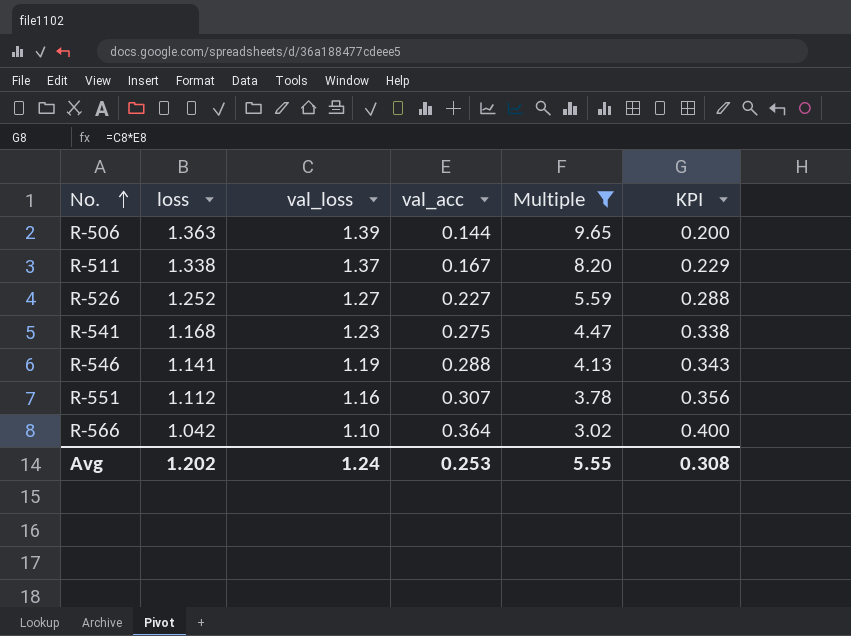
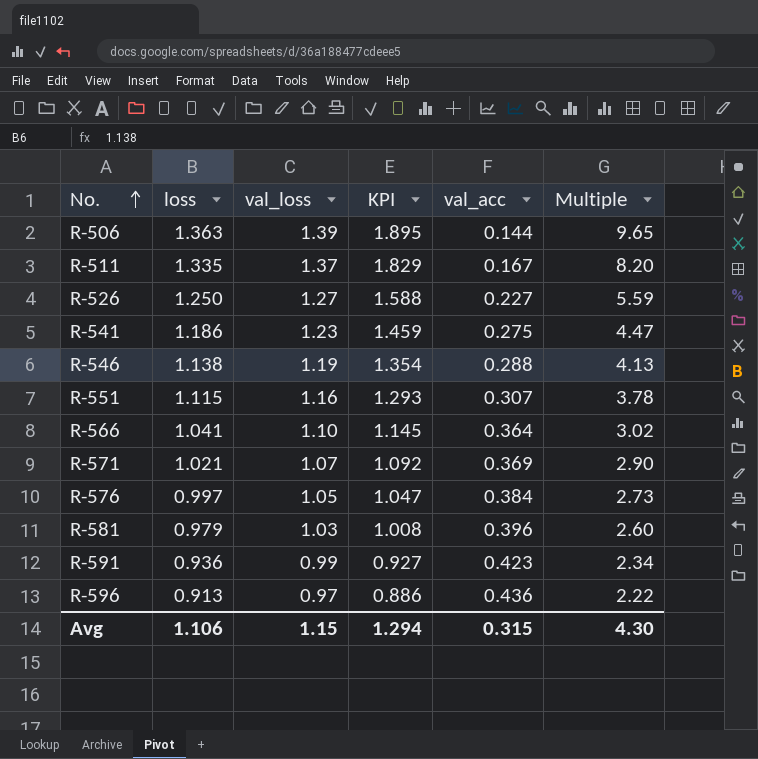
filter: Multiple >= 3.02 -> none
column KPI | formula: [val_loss] * [val_acc] -> [loss] * [val_loss]
column KPI | position: 6 -> 4
R-511 | loss: 1.338 -> 1.335
R-526 | loss: 1.252 -> 1.250
R-541 | loss: 1.168 -> 1.186
R-546 | loss: 1.141 -> 1.138
R-551 | loss: 1.112 -> 1.115
R-566 | loss: 1.042 -> 1.041
Avg | loss: 1.202 -> 1.106
Avg | val_loss: 1.24 -> 1.15
Avg | KPI: 0.308 -> 1.294
Avg | val_acc: 0.253 -> 0.315
Avg | Multiple: 5.55 -> 4.30

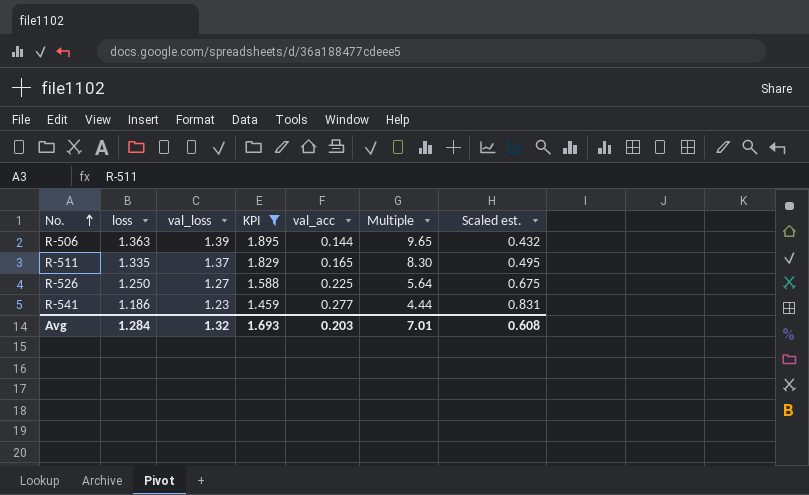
filter: none -> KPI >= 1.459
column Scaled est. | formula: none -> [val_acc] * 3
R-511 | val_acc: 0.167 -> 0.165
R-511 | Multiple: 8.20 -> 8.30
R-526 | val_acc: 0.227 -> 0.225
R-526 | Multiple: 5.59 -> 5.64
R-541 | val_acc: 0.275 -> 0.277
R-541 | Multiple: 4.47 -> 4.44
Avg | loss: 1.106 -> 1.284
Avg | val_loss: 1.15 -> 1.32
Avg | KPI: 1.294 -> 1.693
Avg | val_acc: 0.315 -> 0.203
Avg | Multiple: 4.30 -> 7.01

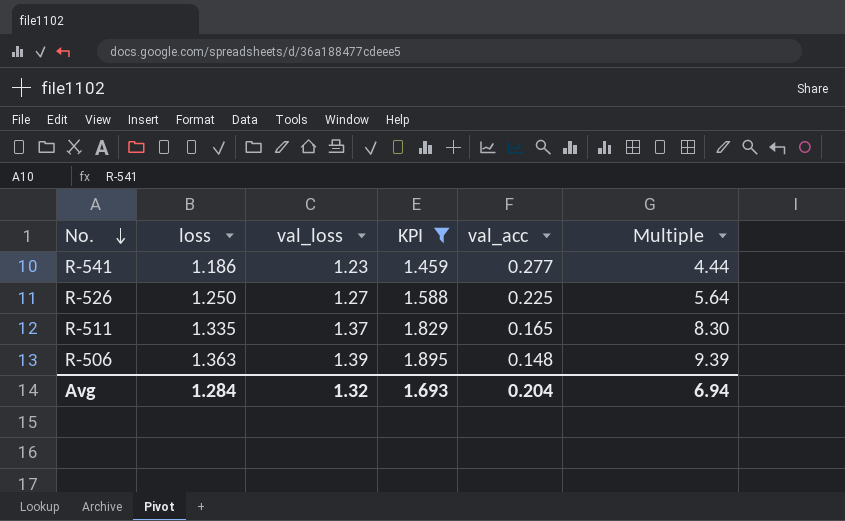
row order: No. ascending -> No. descending
column Scaled est. | formula: [val_acc] * 3 -> none
R-506 | val_acc: 0.144 -> 0.148
R-506 | Multiple: 9.65 -> 9.39
Avg | val_acc: 0.203 -> 0.204
Avg | Multiple: 7.01 -> 6.94

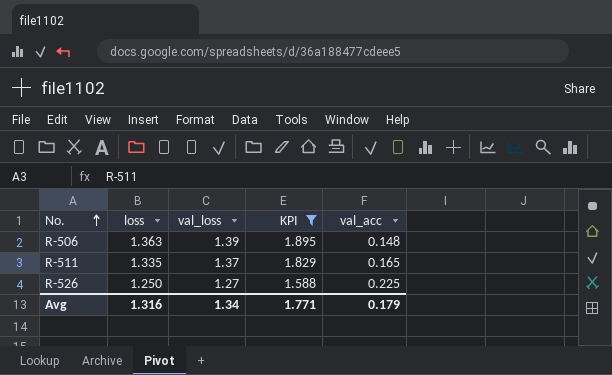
row order: No. descending -> No. ascending
column Multiple | formula: [val_loss] / [val_acc] -> none
row R-541: 1.186 | 1.23 | 1.459 | 0.277 | 4.44 -> none
Avg | loss: 1.284 -> 1.316
Avg | val_loss: 1.32 -> 1.34
Avg | KPI: 1.693 -> 1.771
Avg | val_acc: 0.204 -> 0.179

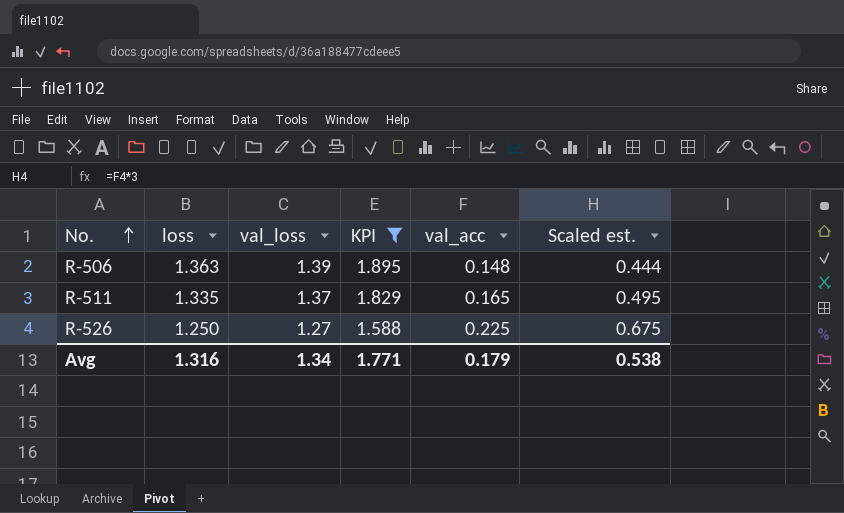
column Scaled est. | formula: none -> [val_acc] * 3

